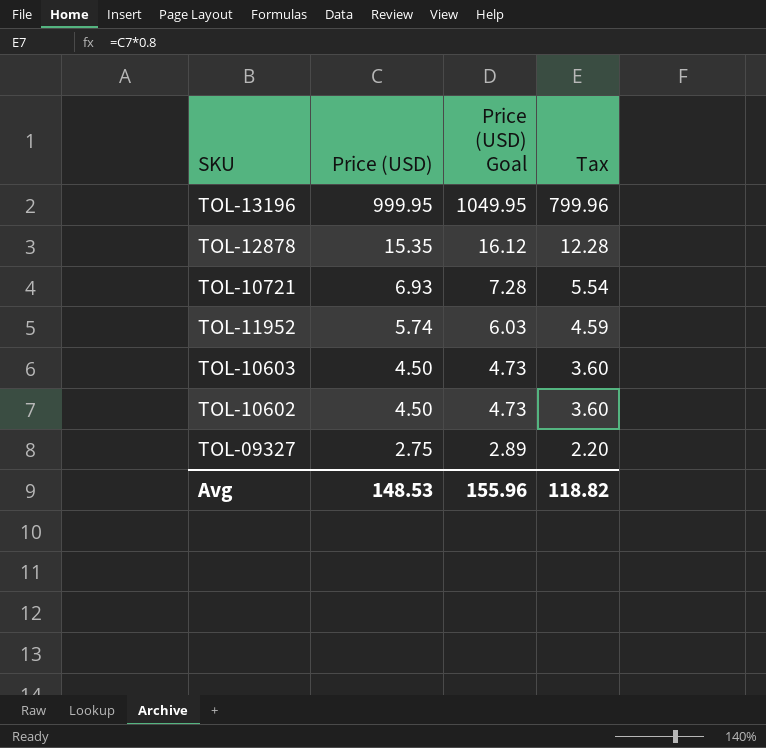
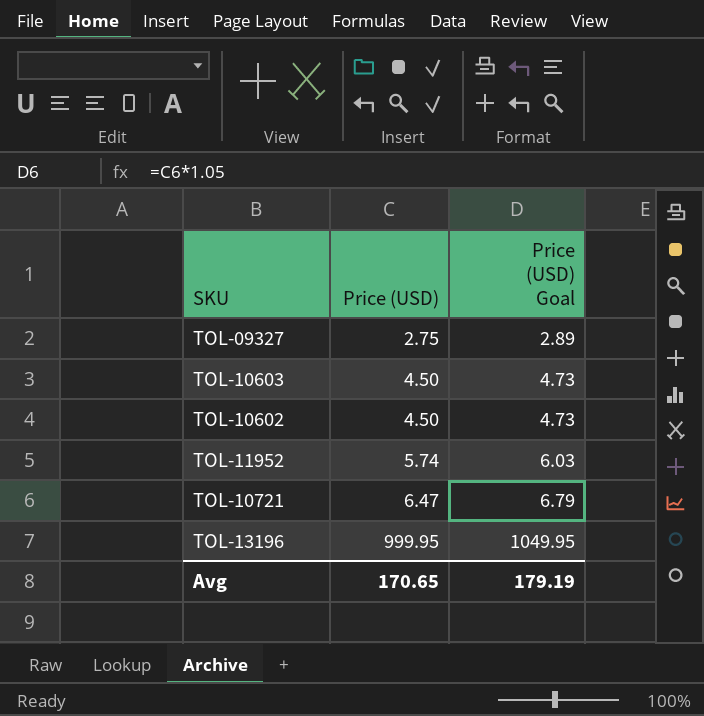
row order: Price (USD) descending -> Price (USD) ascending
column Tax | formula: [Price (USD)] * 0.8 -> none
row TOL-12878: 15.35 | 16.12 | 12.28 -> none
TOL-10721 | Price (USD): 6.93 -> 6.47
TOL-10721 | Price (USD) Goal: 7.28 -> 6.79
Avg | Price (USD): 148.53 -> 170.65
Avg | Price (USD) Goal: 155.96 -> 179.19

